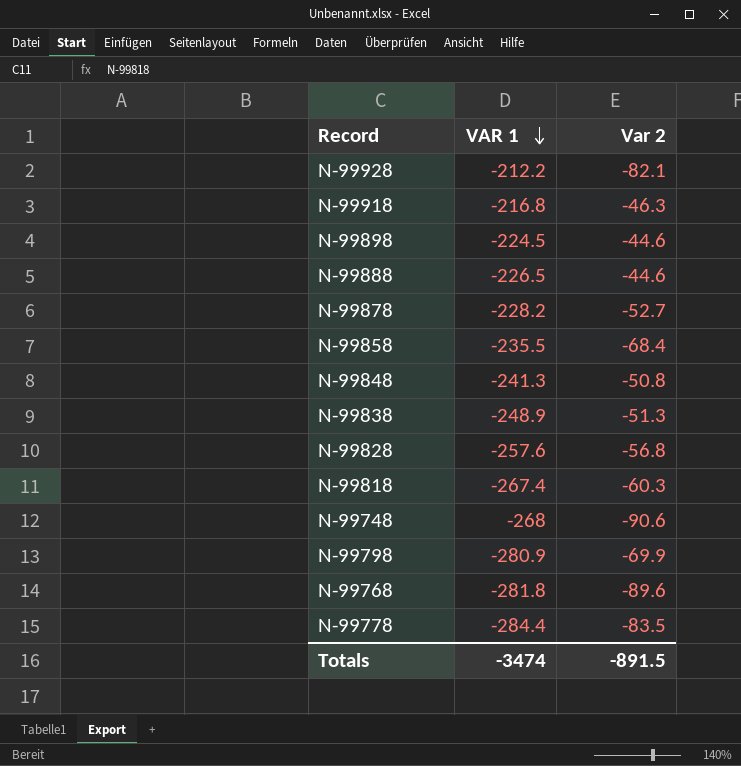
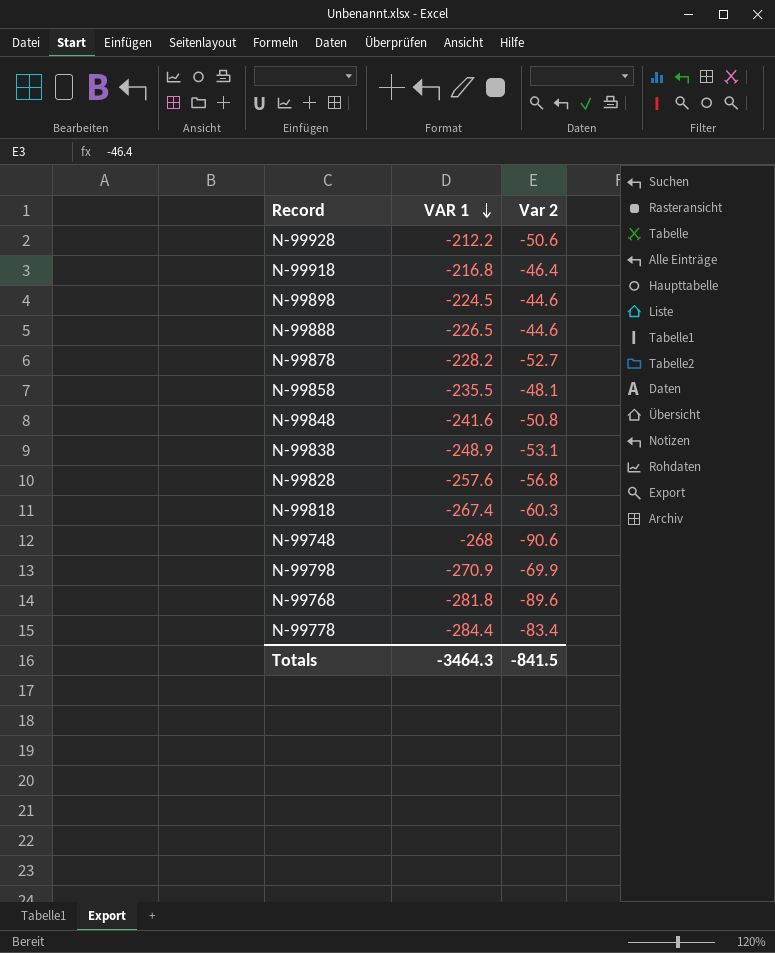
N-99928 | Var 2: -82.1 -> -50.6
N-99918 | Var 2: -46.3 -> -46.4
N-99858 | Var 2: -68.4 -> -48.1
N-99848 | VAR 1: -241.3 -> -241.6
N-99838 | Var 2: -51.3 -> -53.1
N-99798 | VAR 1: -280.9 -> -270.9
N-99778 | Var 2: -83.5 -> -83.4
Totals | VAR 1: -3474 -> -3464.3
Totals | Var 2: -891.5 -> -841.5

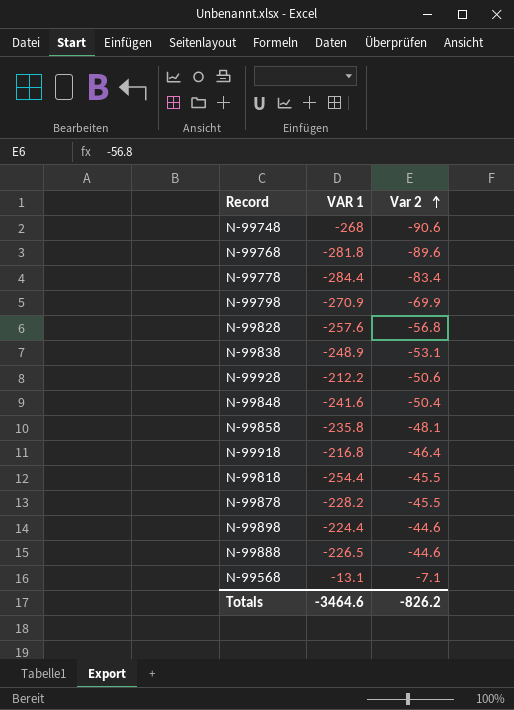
row order: VAR 1 descending -> Var 2 ascending
N-99848 | Var 2: -50.8 -> -50.4
N-99858 | VAR 1: -235.5 -> -235.8
N-99818 | VAR 1: -267.4 -> -254.4
N-99818 | Var 2: -60.3 -> -45.5
N-99878 | Var 2: -52.7 -> -45.5
N-99898 | VAR 1: -224.5 -> -224.4
row N-99568: none -> -13.1 | -7.1
Totals | VAR 1: -3464.3 -> -3464.6
Totals | Var 2: -841.5 -> -826.2

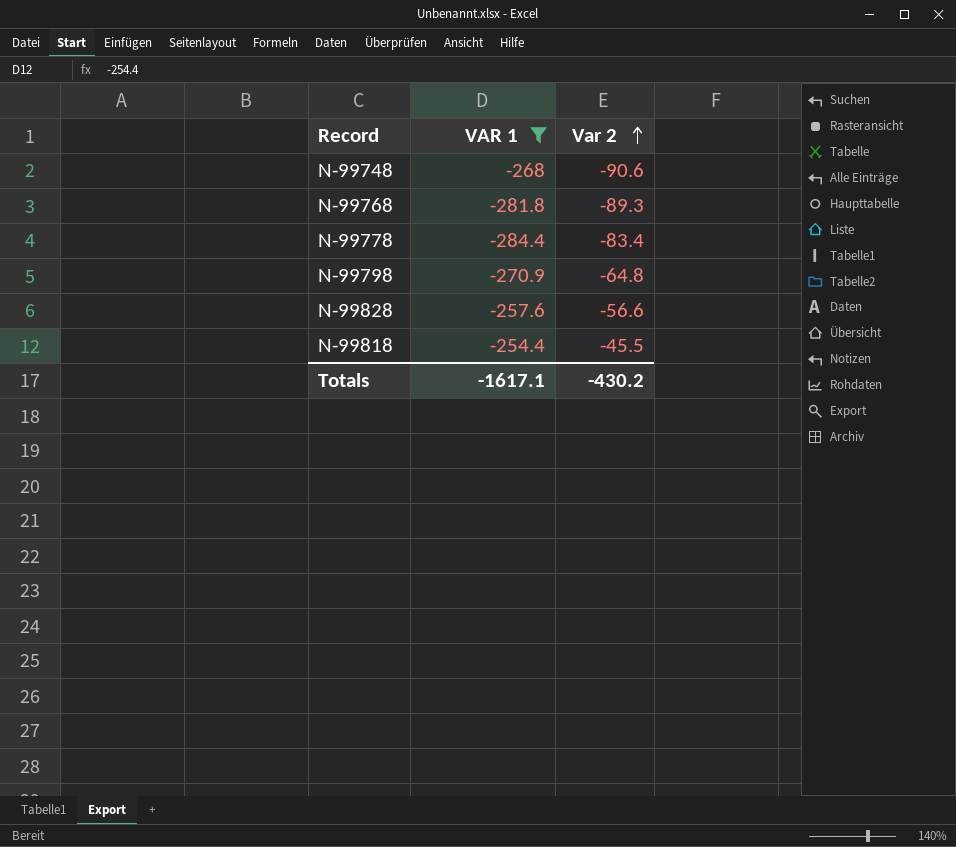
filter: none -> VAR 1 <= -254.4
N-99768 | Var 2: -89.6 -> -89.3
N-99798 | Var 2: -69.9 -> -64.8
N-99828 | Var 2: -56.8 -> -56.6
Totals | VAR 1: -3464.6 -> -1617.1
Totals | Var 2: -826.2 -> -430.2

